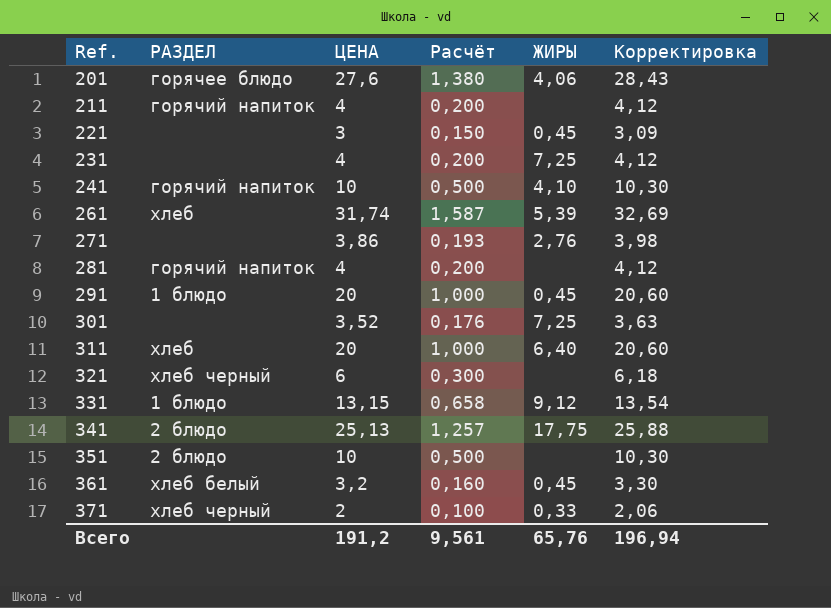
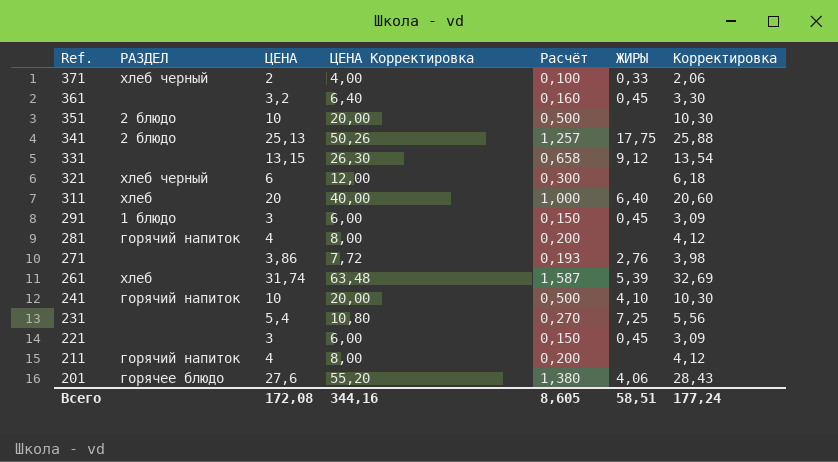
row order: Ref. ascending -> Ref. descending
column ЦЕНА Корректировка | formula: none -> [ЦЕНА] * 2
row 301: none | 3,52 | 0,176 | 7,25 | 3,63 -> none
361 | РАЗДЕЛ: хлеб белый -> none
331 | РАЗДЕЛ: 1 блюдо -> none
291 | ЦЕНА: 20 -> 3
291 | Расчёт: 1,000 -> 0,150
291 | Корректировка: 20,60 -> 3,09
231 | ЦЕНА: 4 -> 5,4
231 | Расчёт: 0,200 -> 0,270
231 | Корректировка: 4,12 -> 5,56
Всего | ЦЕНА: 191,2 -> 172,08
Всего | Расчёт: 9,561 -> 8,605
Всего | ЖИРЫ: 65,76 -> 58,51
Всего | Корректировка: 196,94 -> 177,24

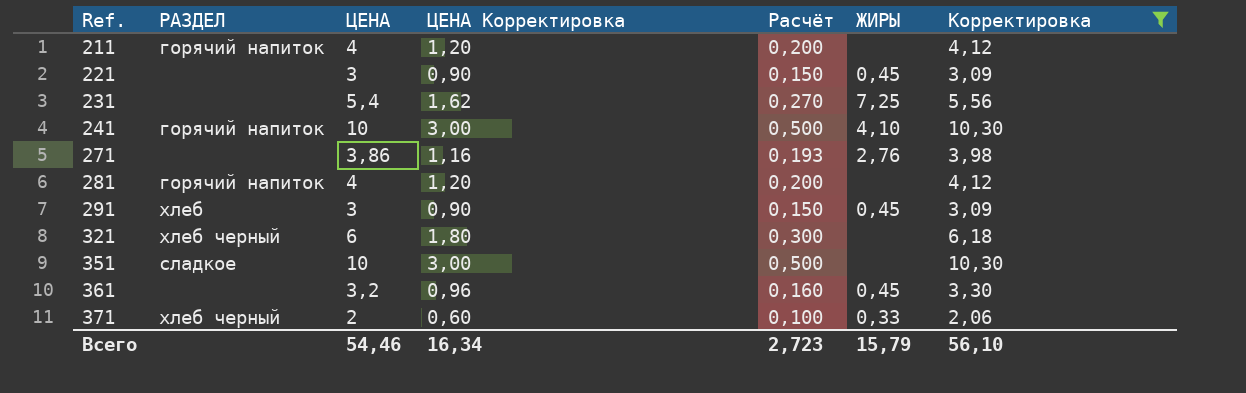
filter: none -> Корректировка <= 10,30
row order: Ref. descending -> Ref. ascending
column ЦЕНА Корректировка | formula: [ЦЕНА] * 2 -> [ЦЕНА] * 0,3
291 | РАЗДЕЛ: 1 блюдо -> хлеб
351 | РАЗДЕЛ: 2 блюдо -> сладкое
Всего | ЦЕНА: 172,08 -> 54,46
Всего | ЦЕНА Корректировка: 344,16 -> 16,34
Всего | Расчёт: 8,605 -> 2,723
Всего | ЖИРЫ: 58,51 -> 15,79
Всего | Корректировка: 177,24 -> 56,10

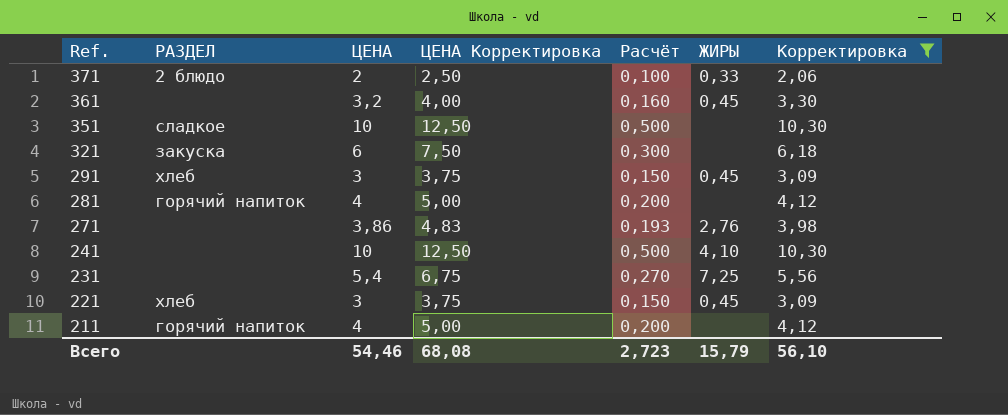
row order: Ref. ascending -> Ref. descending
column ЦЕНА Корректировка | formula: [ЦЕНА] * 0,3 -> [ЦЕНА] * 1,25
371 | РАЗДЕЛ: хлеб черный -> 2 блюдо
321 | РАЗДЕЛ: хлеб черный -> закуска
241 | РАЗДЕЛ: горячий напиток -> none
221 | РАЗДЕЛ: none -> хлеб
Всего | ЦЕНА Корректировка: 16,34 -> 68,08

